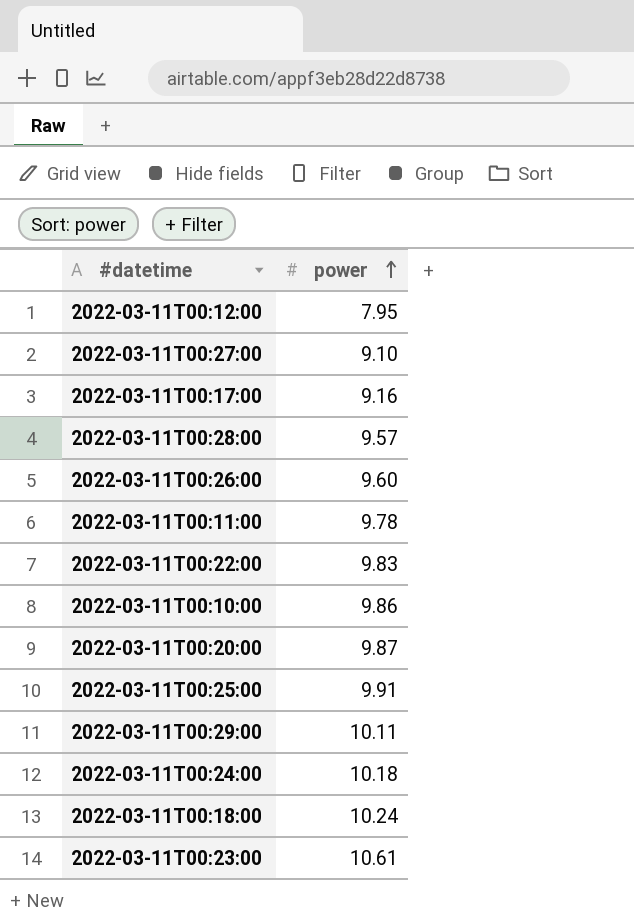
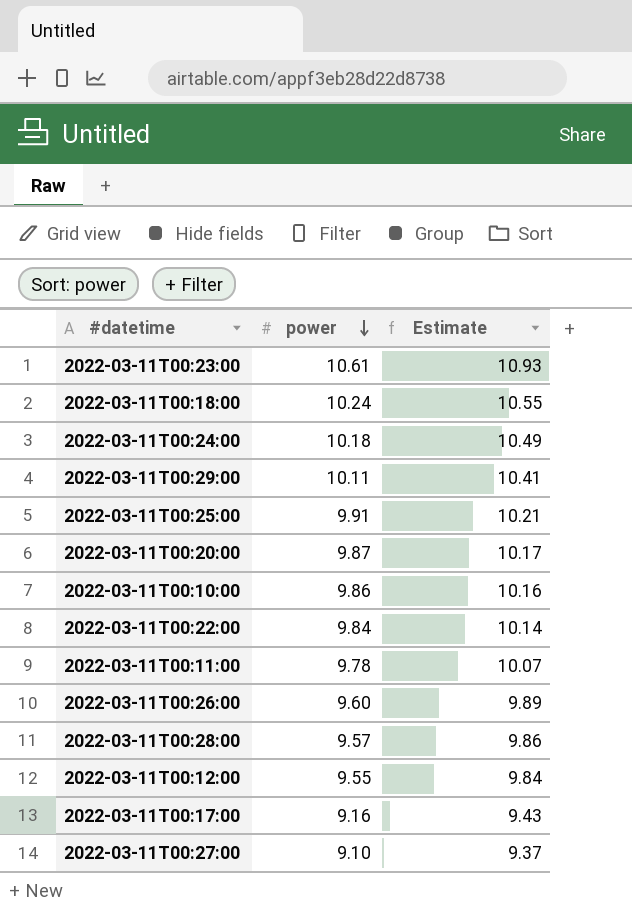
row order: power ascending -> power descending
column Estimate | formula: none -> [power] * 1.03
2022-03-11T00:22:00 | power: 9.83 -> 9.84
2022-03-11T00:12:00 | power: 7.95 -> 9.55

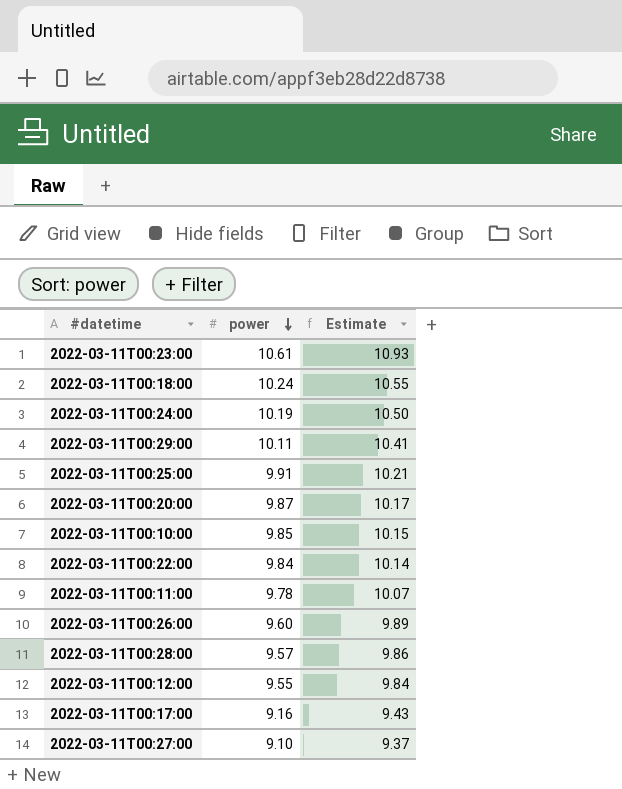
2022-03-11T00:24:00 | power: 10.18 -> 10.19
2022-03-11T00:24:00 | Estimate: 10.49 -> 10.50
2022-03-11T00:10:00 | power: 9.86 -> 9.85
2022-03-11T00:10:00 | Estimate: 10.16 -> 10.15

